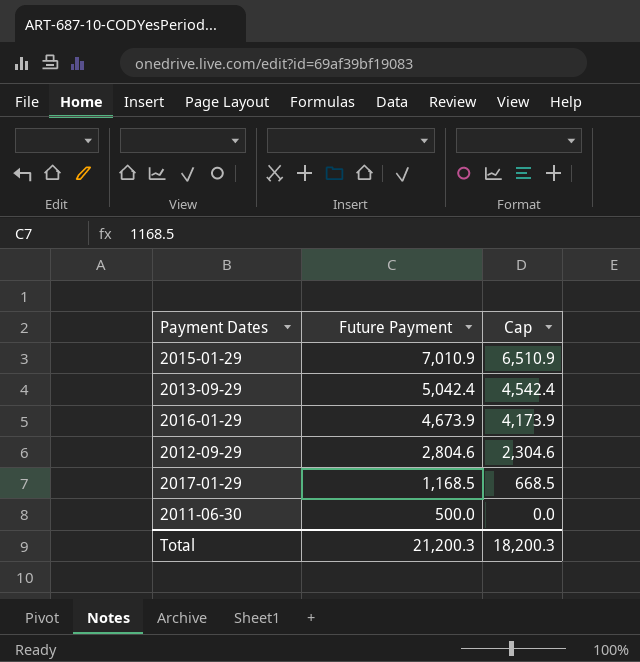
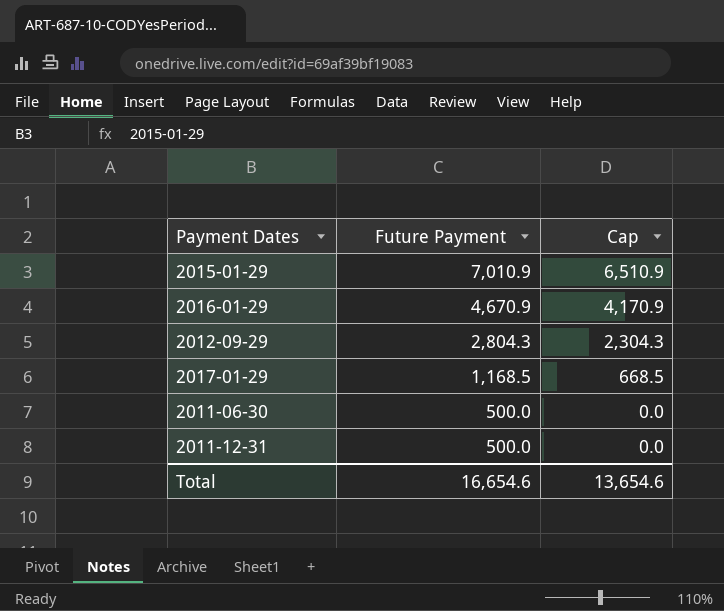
row 2013-09-29: 5,042.4 | 4,542.4 -> none
2016-01-29 | Future Payment: 4,673.9 -> 4,670.9
2016-01-29 | Cap: 4,173.9 -> 4,170.9
2012-09-29 | Future Payment: 2,804.6 -> 2,804.3
2012-09-29 | Cap: 2,304.6 -> 2,304.3
row 2011-12-31: none -> 500.0 | 0.0
Total | Future Payment: 21,200.3 -> 16,654.6
Total | Cap: 18,200.3 -> 13,654.6

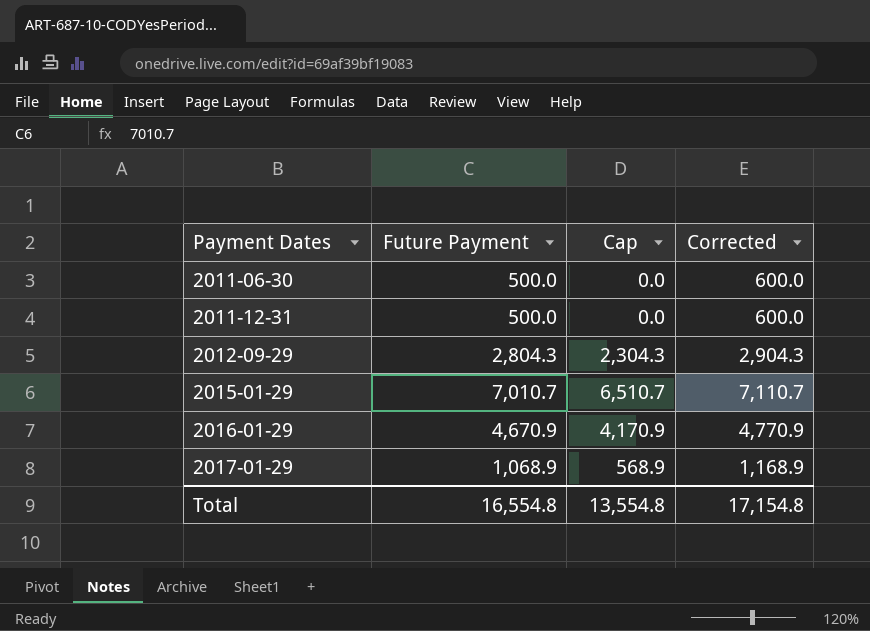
row order: Future Payment descending -> Payment Dates ascending
column Corrected | formula: none -> [Future Payment] + 100
2015-01-29 | Future Payment: 7,010.9 -> 7,010.7
2015-01-29 | Cap: 6,510.9 -> 6,510.7
2017-01-29 | Future Payment: 1,168.5 -> 1,068.9
2017-01-29 | Cap: 668.5 -> 568.9
Total | Future Payment: 16,654.6 -> 16,554.8
Total | Cap: 13,654.6 -> 13,554.8

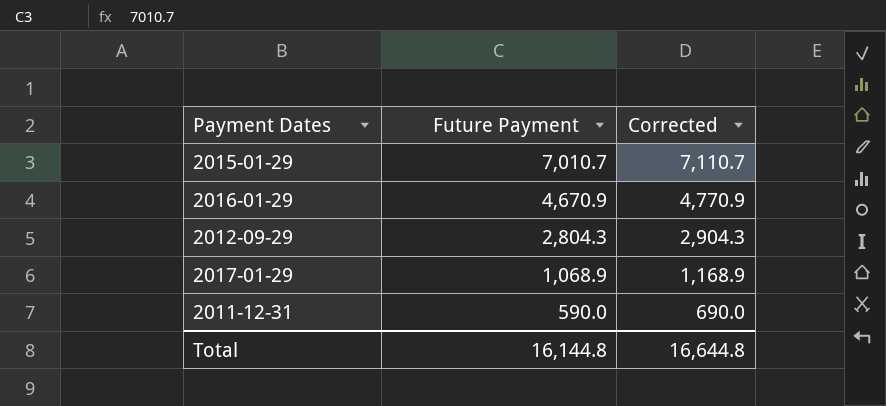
row order: Payment Dates ascending -> Future Payment descending
column Cap | formula: [Future Payment] - 500 -> none
row 2011-06-30: 500.0 | 0.0 | 600.0 -> none
2011-12-31 | Future Payment: 500.0 -> 590.0
2011-12-31 | Corrected: 600.0 -> 690.0
Total | Future Payment: 16,554.8 -> 16,144.8
Total | Corrected: 17,154.8 -> 16,644.8

